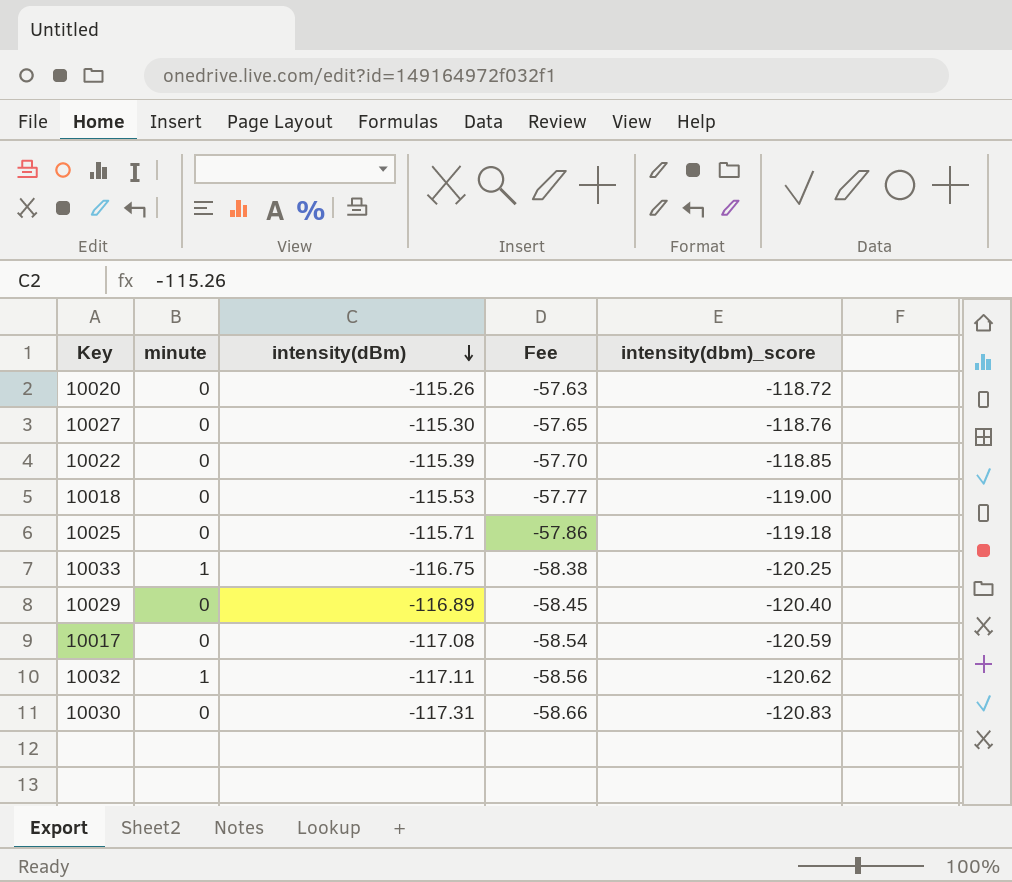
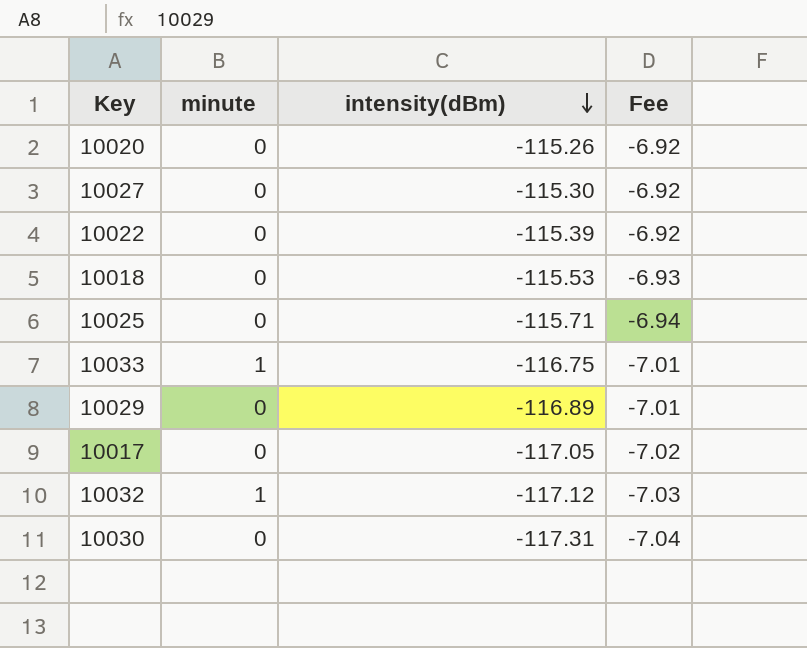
column intensity(dbm)_score | formula: [intensity(dBm)] * 1.03 -> none
column Fee | formula: [intensity(dBm)] * 0.5 -> [intensity(dBm)] * 0.06
10017 | intensity(dBm): -117.08 -> -117.05
10032 | intensity(dBm): -117.11 -> -117.12

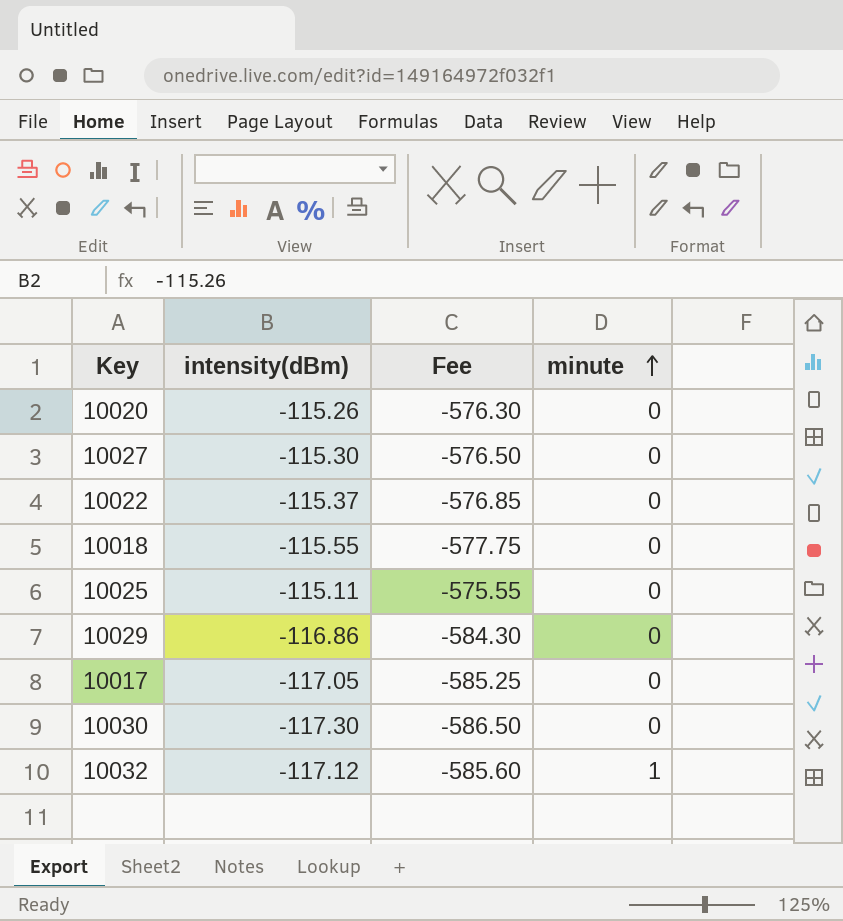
row order: intensity(dBm) descending -> minute ascending
column Fee | formula: [intensity(dBm)] * 0.06 -> [intensity(dBm)] * 5
column minute | position: 2 -> 4
row 10033: 1 | -116.75 | -7.01 -> none
10022 | intensity(dBm): -115.39 -> -115.37
10018 | intensity(dBm): -115.53 -> -115.55
10025 | intensity(dBm): -115.71 -> -115.11
10029 | intensity(dBm): -116.89 -> -116.86
10030 | intensity(dBm): -117.31 -> -117.30

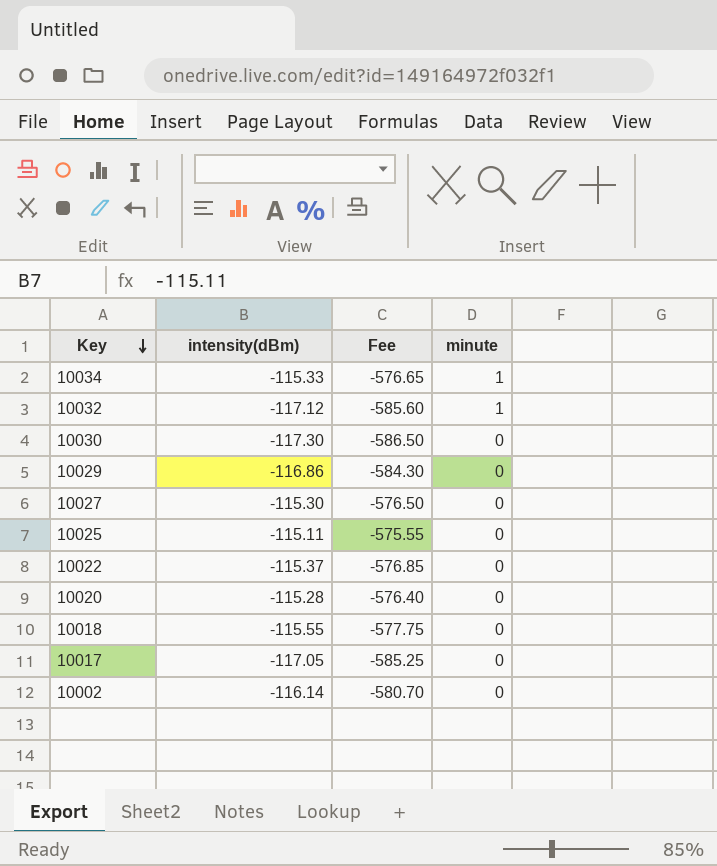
row order: minute ascending -> Key descending
row 10034: none -> -115.33 | -576.65 | 1
10020 | intensity(dBm): -115.26 -> -115.28
10020 | Fee: -576.30 -> -576.40
row 10002: none -> -116.14 | -580.70 | 0

